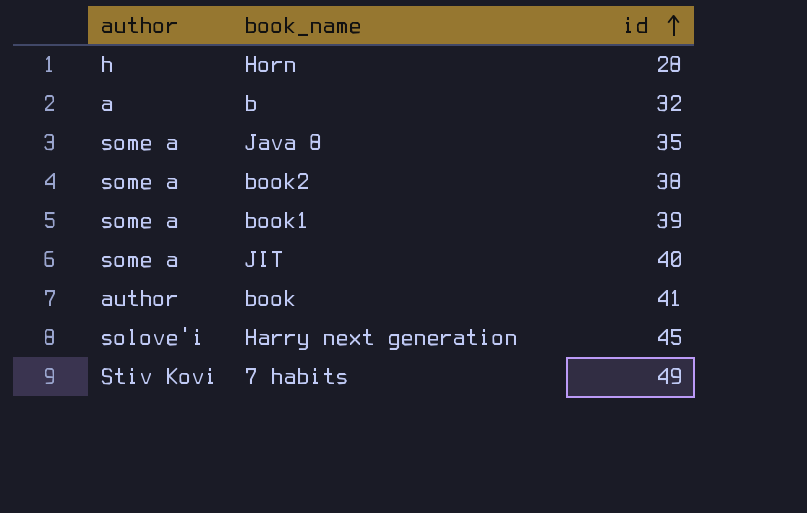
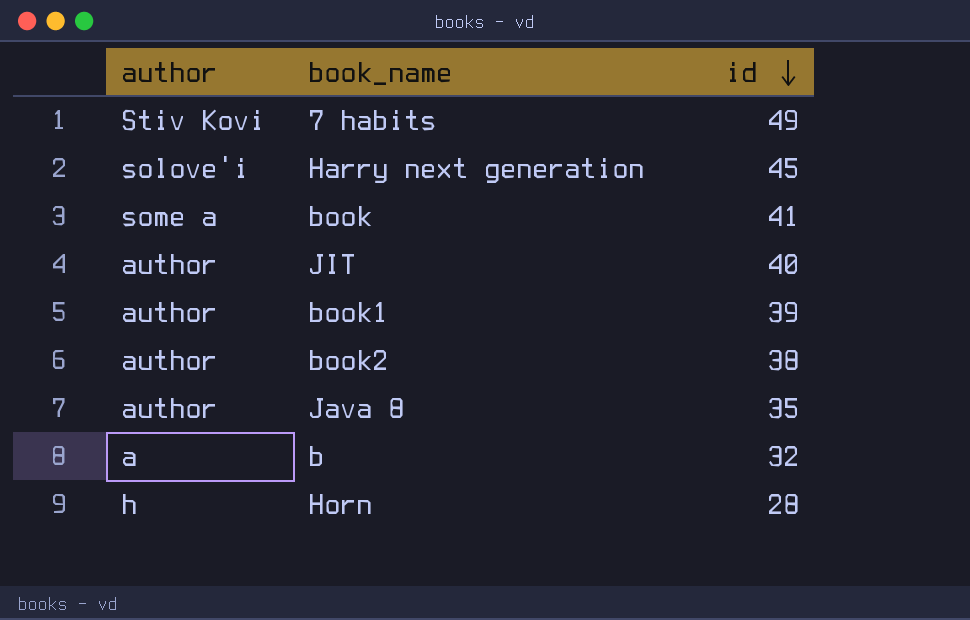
row order: id ascending -> id descending
book | author: author -> some a
JIT | author: some a -> author
book1 | author: some a -> author
book2 | author: some a -> author
Java 8 | author: some a -> author

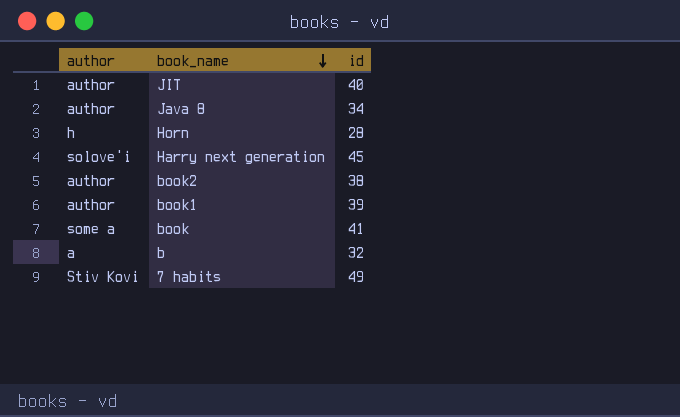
row order: id descending -> book_name descending
Java 8 | id: 35 -> 34

